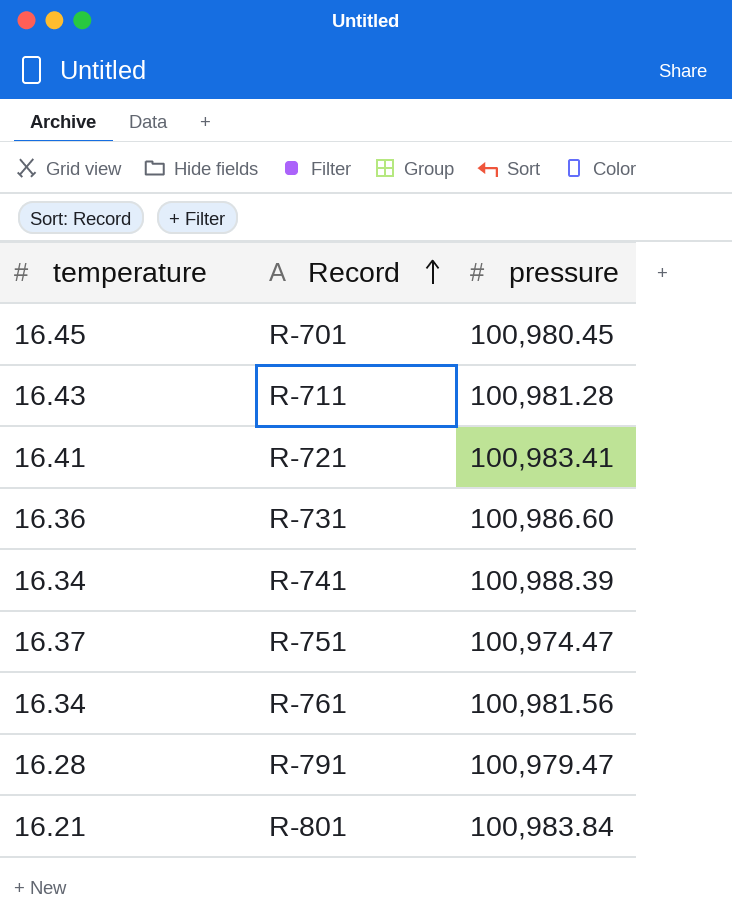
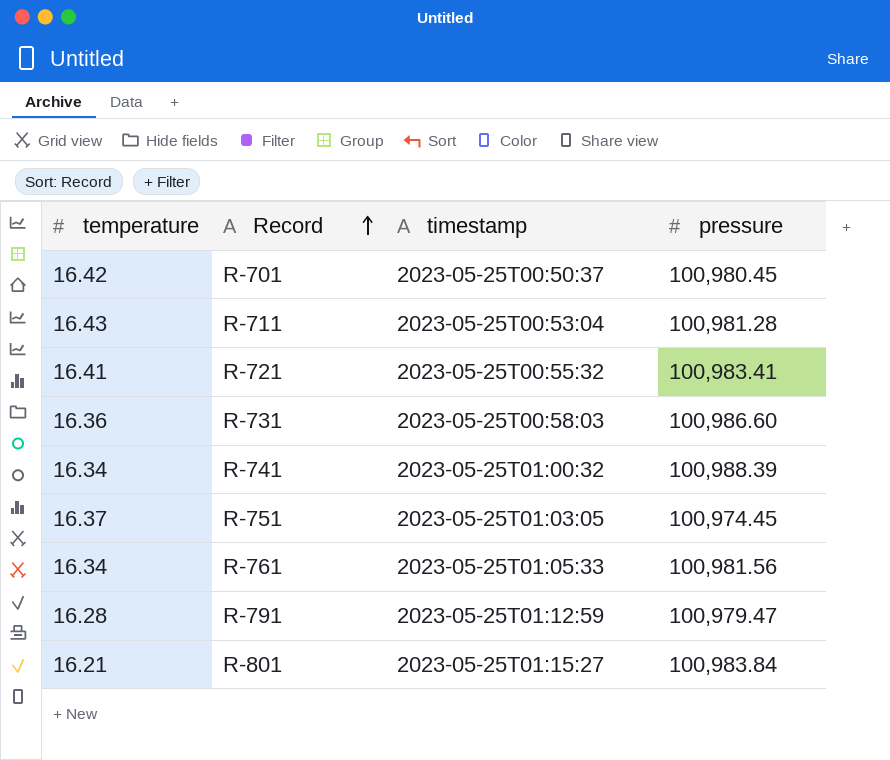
column timestamp | position: none -> 3
R-701 | temperature: 16.45 -> 16.42
R-751 | pressure: 100,974.47 -> 100,974.45

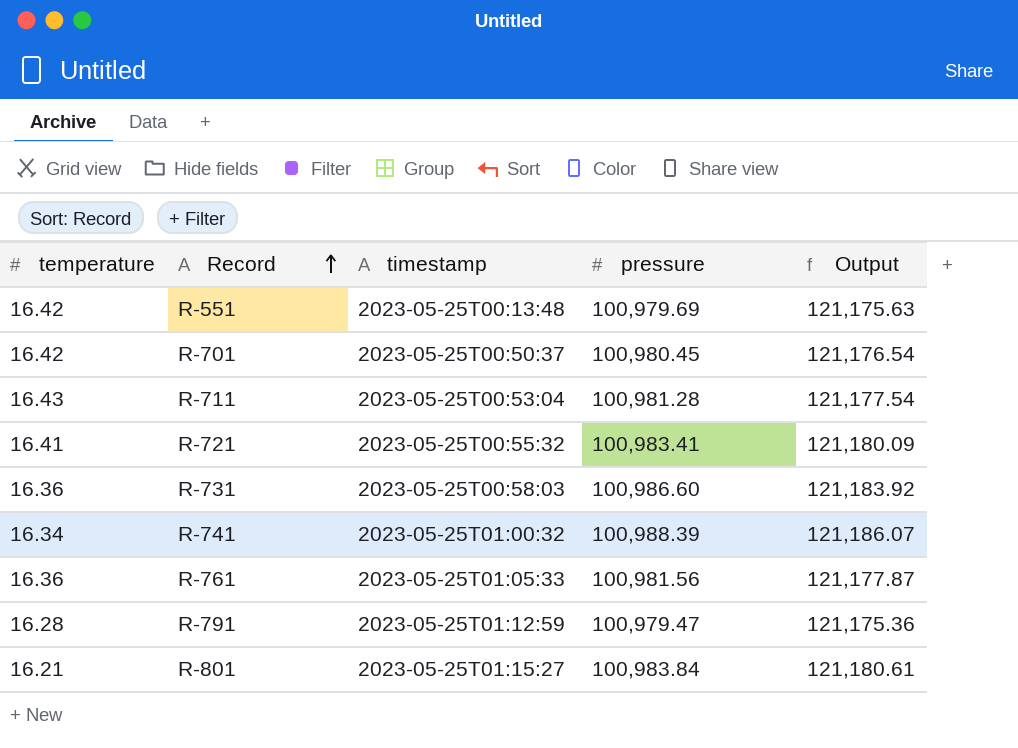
column Output | formula: none -> [pressure] * 1.2
row R-751: 16.37 | 2023-05-25T01:03:05 | 100,974.45 -> none
row R-551: none -> 16.42 | 2023-05-25T00:13:48 | 100,979.69 | 121,175.63
R-761 | temperature: 16.34 -> 16.36

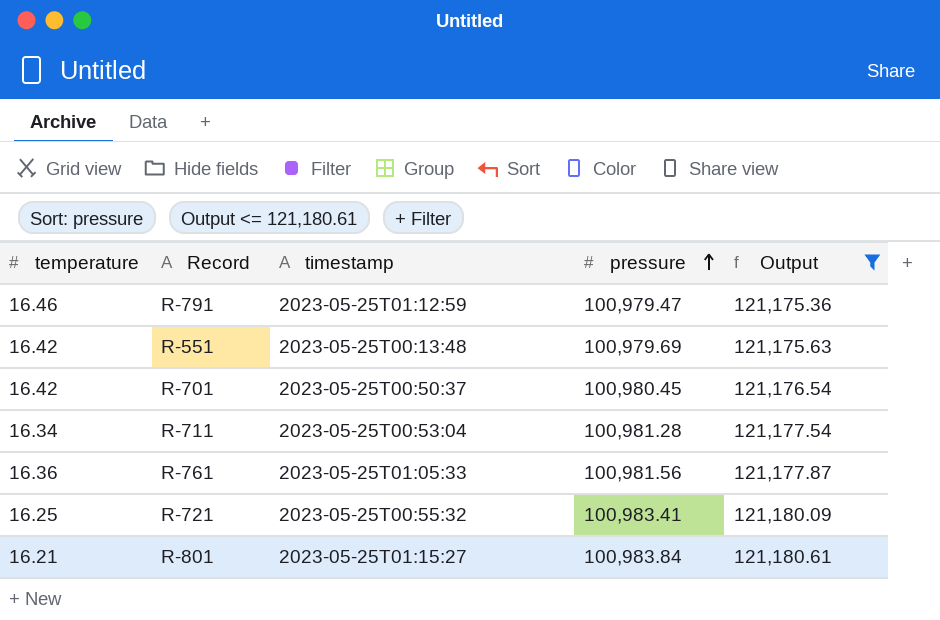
filter: none -> Output <= 121,180.61
row order: Record ascending -> pressure ascending
R-791 | temperature: 16.28 -> 16.46
R-711 | temperature: 16.43 -> 16.34
R-721 | temperature: 16.41 -> 16.25

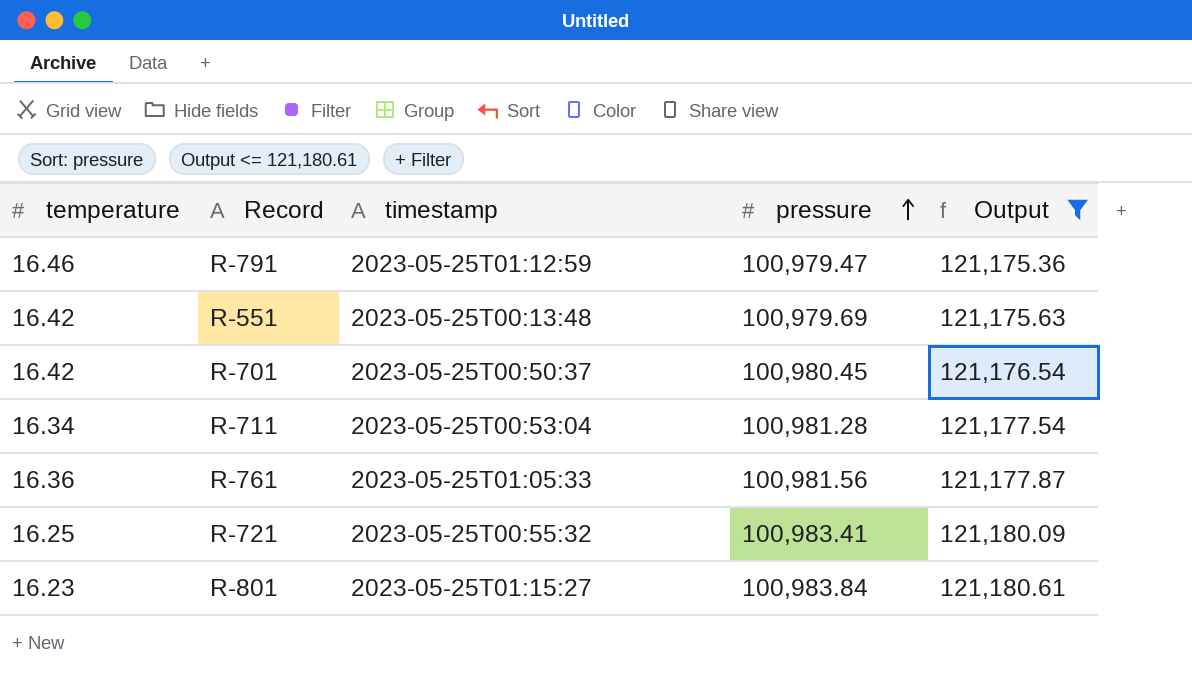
R-801 | temperature: 16.21 -> 16.23

